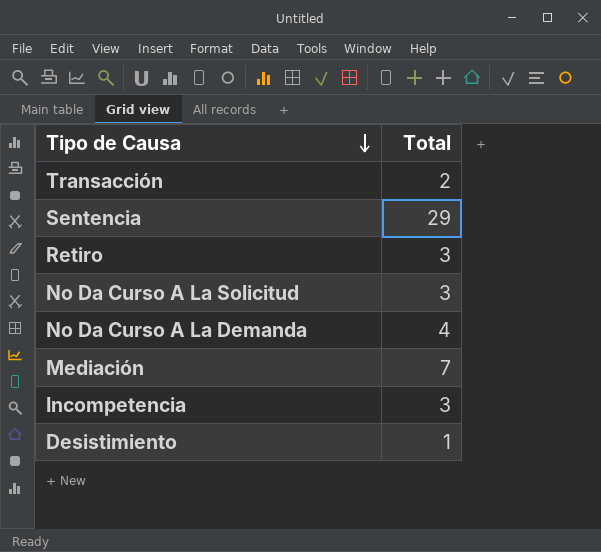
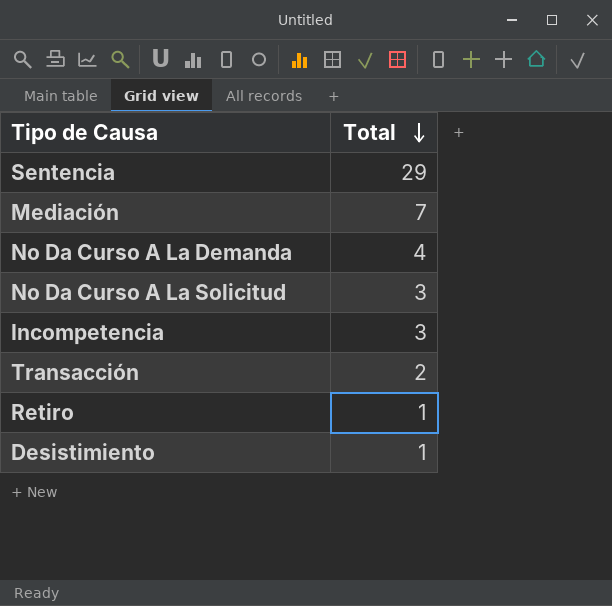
row order: Tipo de Causa descending -> Total descending
Retiro | Total: 3 -> 1

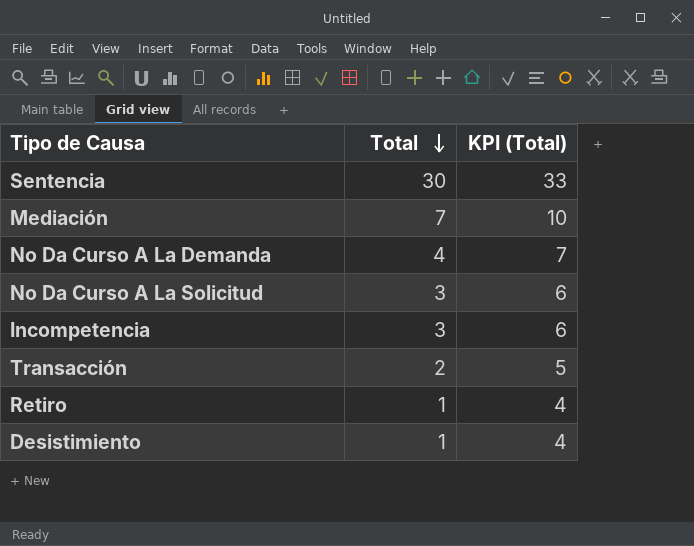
column KPI (Total) | formula: none -> [Total] + 3
Sentencia | Total: 29 -> 30

